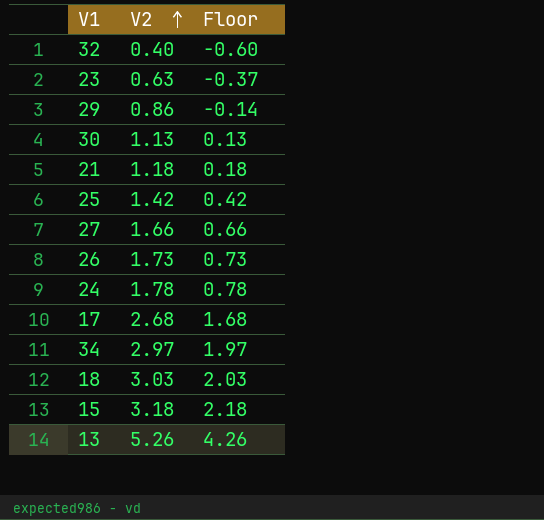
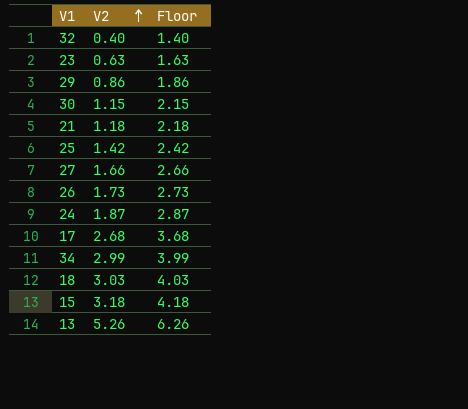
column Floor | formula: [V2] - 1 -> [V2] + 1
30 | V2: 1.13 -> 1.15
24 | V2: 1.78 -> 1.87
34 | V2: 2.97 -> 2.99

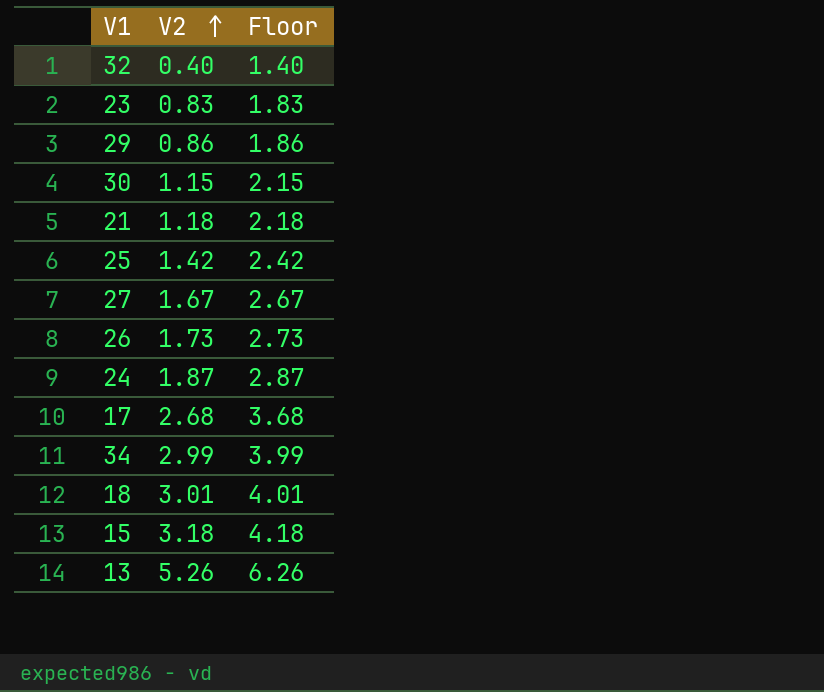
23 | V2: 0.63 -> 0.83
23 | Floor: 1.63 -> 1.83
27 | V2: 1.66 -> 1.67
27 | Floor: 2.66 -> 2.67
18 | V2: 3.03 -> 3.01
18 | Floor: 4.03 -> 4.01

